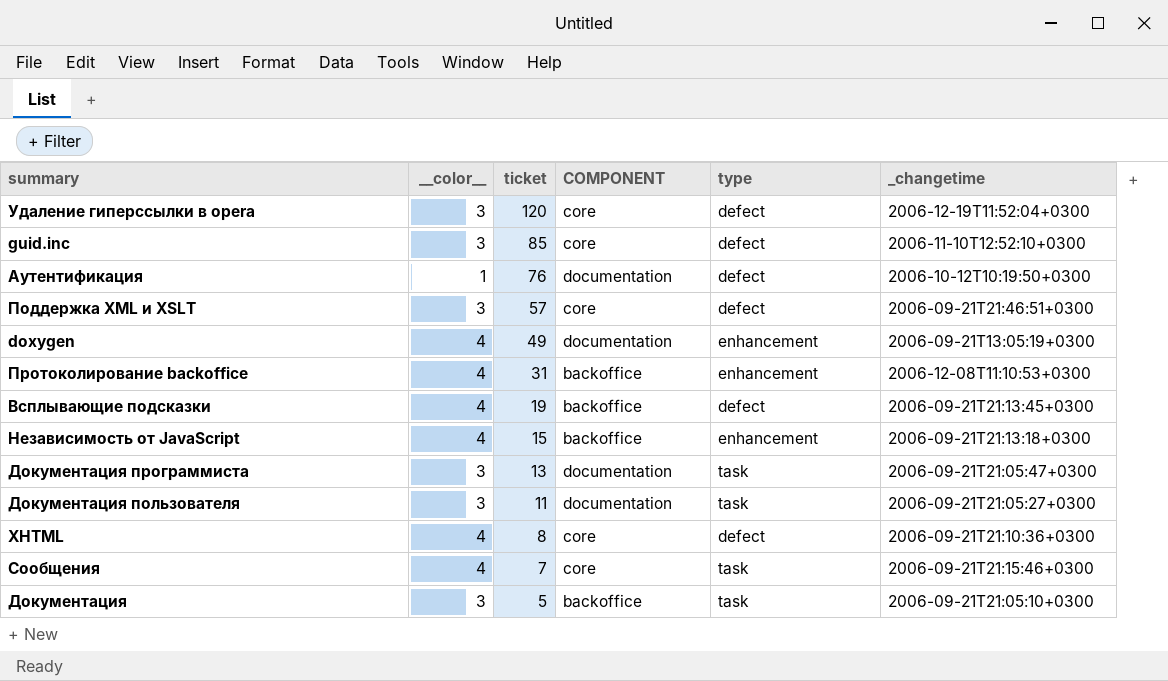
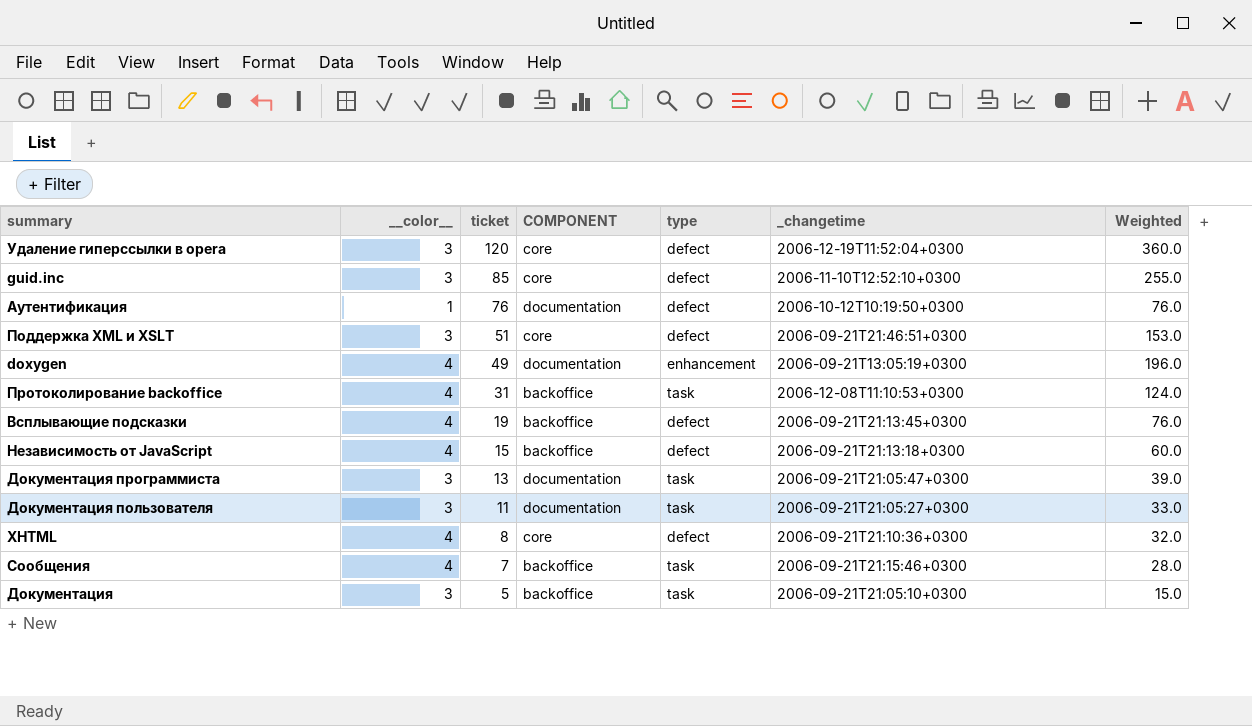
column Weighted | formula: none -> [__color__] * [ticket]
Поддержка XML и XSLT | ticket: 57 -> 51
Протоколирование backoffice | type: enhancement -> task
Независимость от JavaScript | type: enhancement -> defect
Сообщения | COMPONENT: core -> backoffice

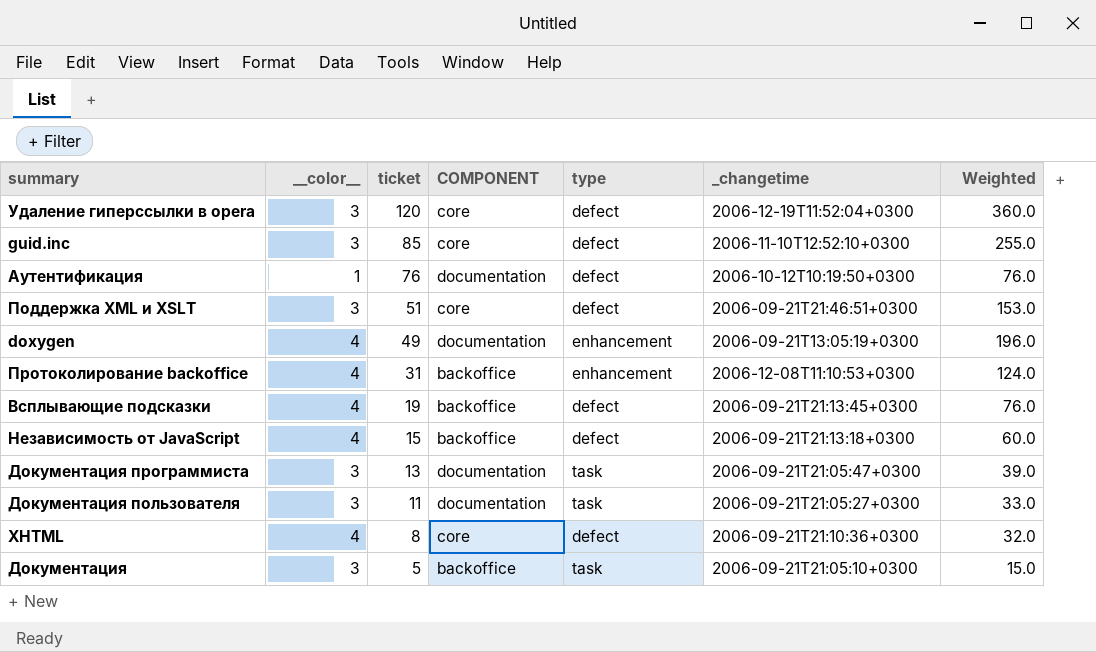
row Сообщения: 4 | 7 | backoffice | task | 2006-09-21T21:15:46+0300 | 28.0 -> none
Протоколирование backoffice | type: task -> enhancement

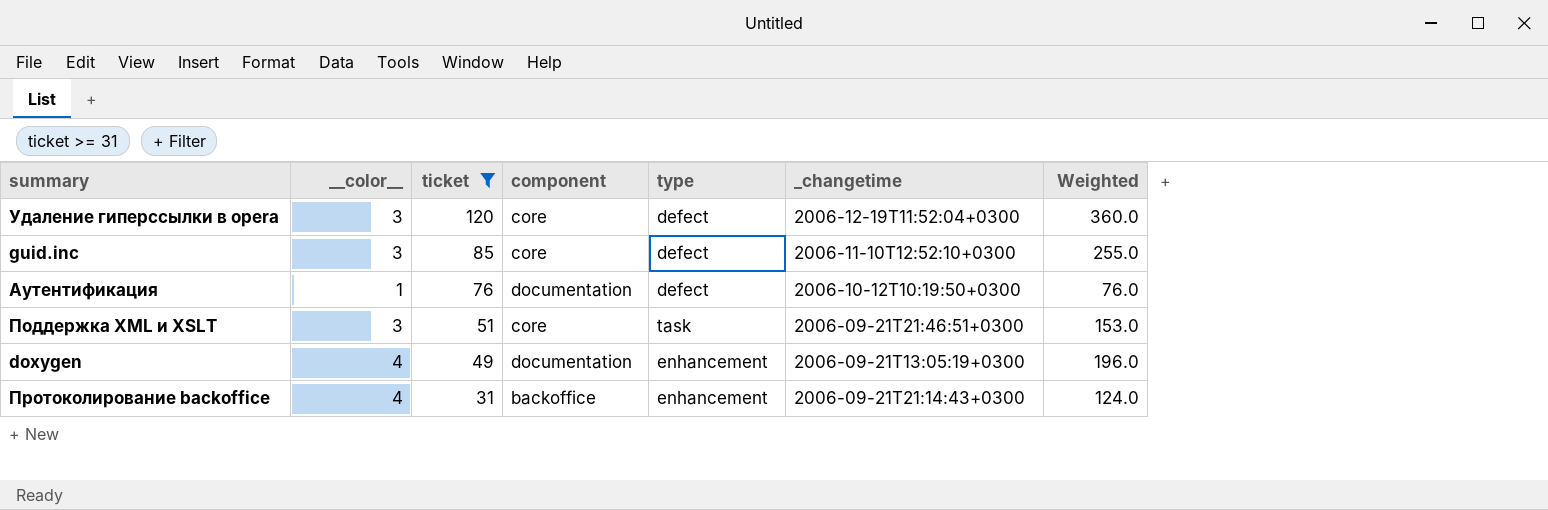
filter: none -> ticket >= 31
column name: COMPONENT -> component
Поддержка XML и XSLT | type: defect -> task
Протоколирование backoffice | _changetime: 2006-12-08T11:10:53+0300 -> 2006-09-21T21:14:43+0300

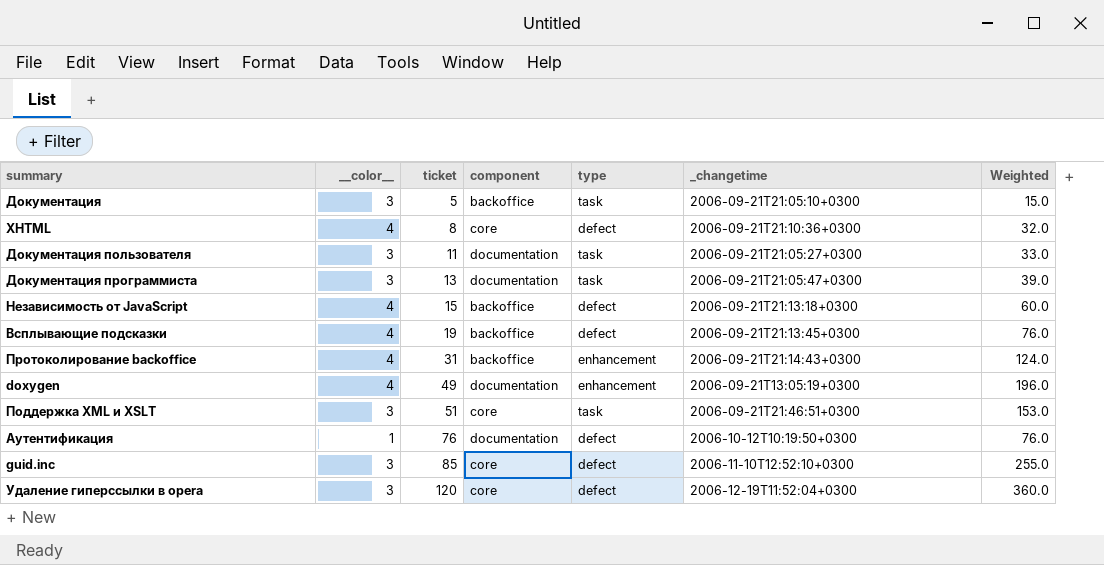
filter: ticket >= 31 -> none
row order: ticket descending -> ticket ascending

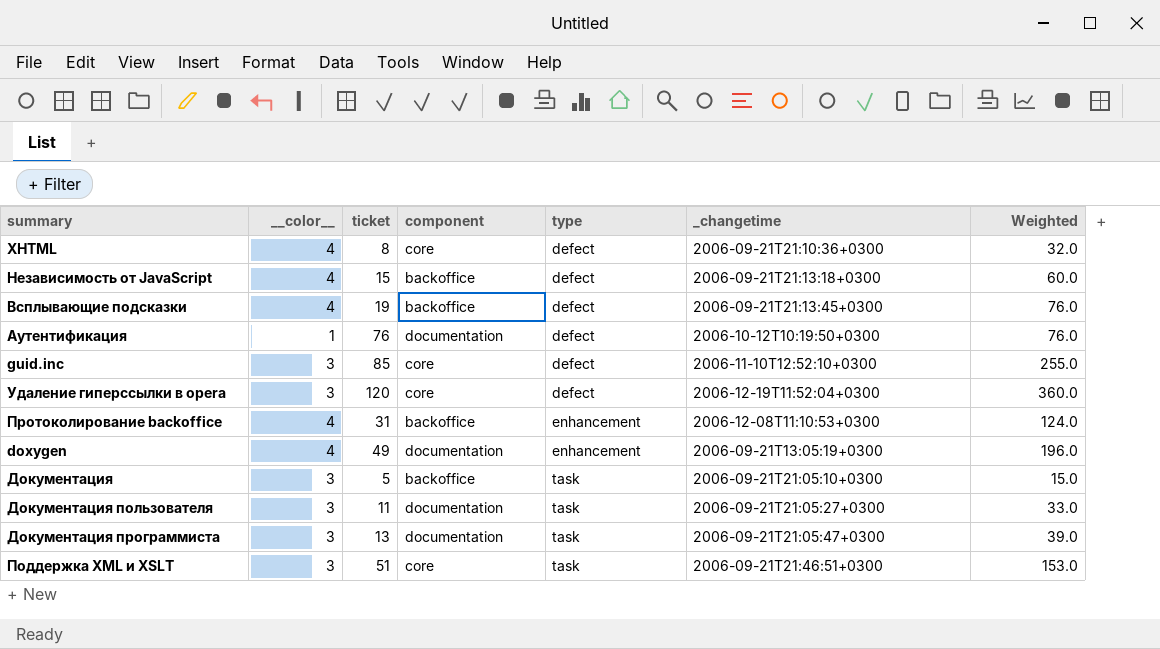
row order: ticket ascending -> type ascending
Протоколирование backoffice | _changetime: 2006-09-21T21:14:43+0300 -> 2006-12-08T11:10:53+0300

